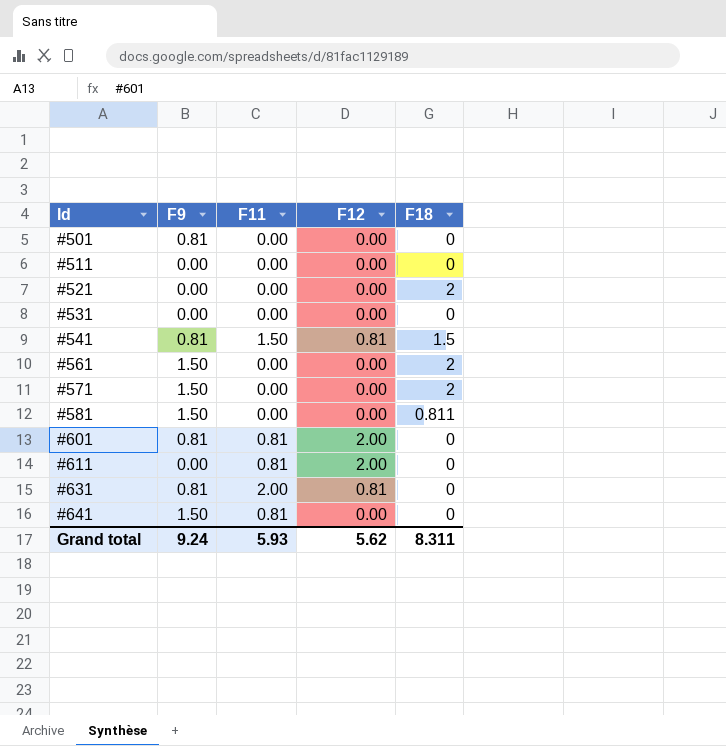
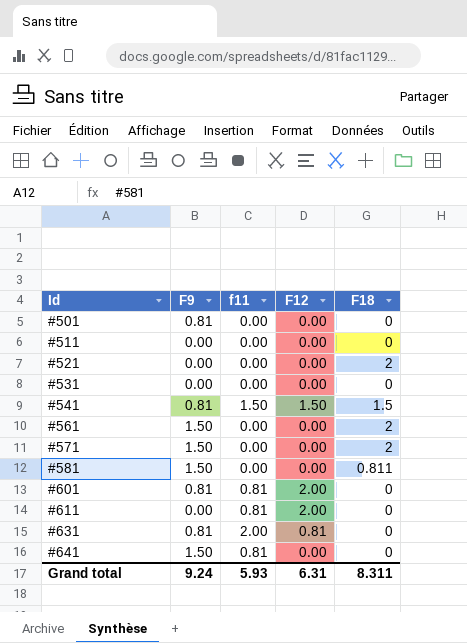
column name: F11 -> f11
#541 | F12: 0.81 -> 1.50
Grand total | F12: 5.62 -> 6.31

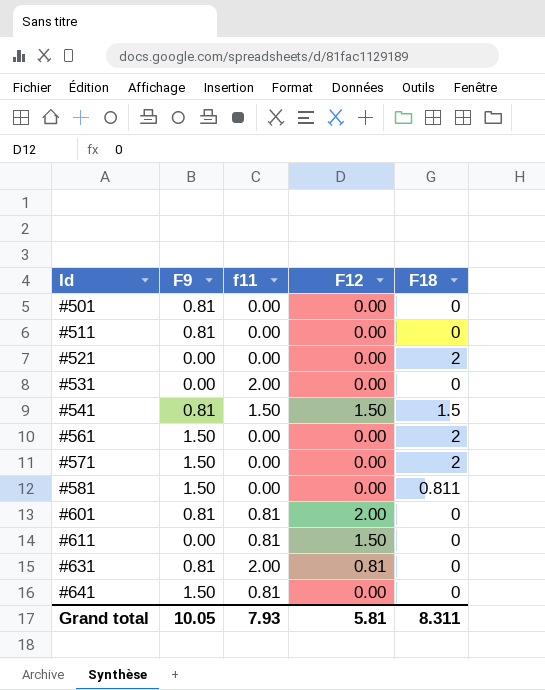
#511 | F9: 0.00 -> 0.81
#531 | f11: 0.00 -> 2.00
#611 | F12: 2.00 -> 1.50
Grand total | F9: 9.24 -> 10.05
Grand total | f11: 5.93 -> 7.93
Grand total | F12: 6.31 -> 5.81

